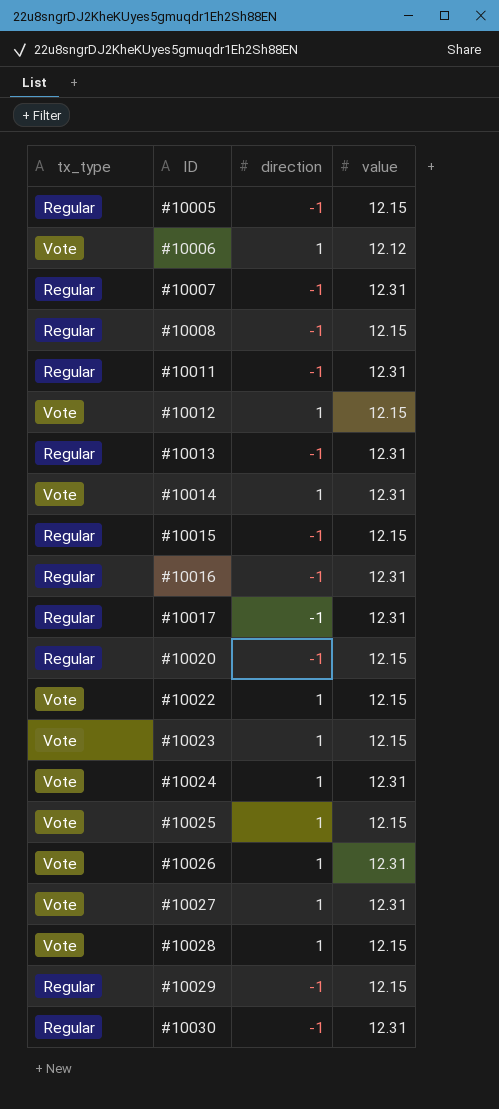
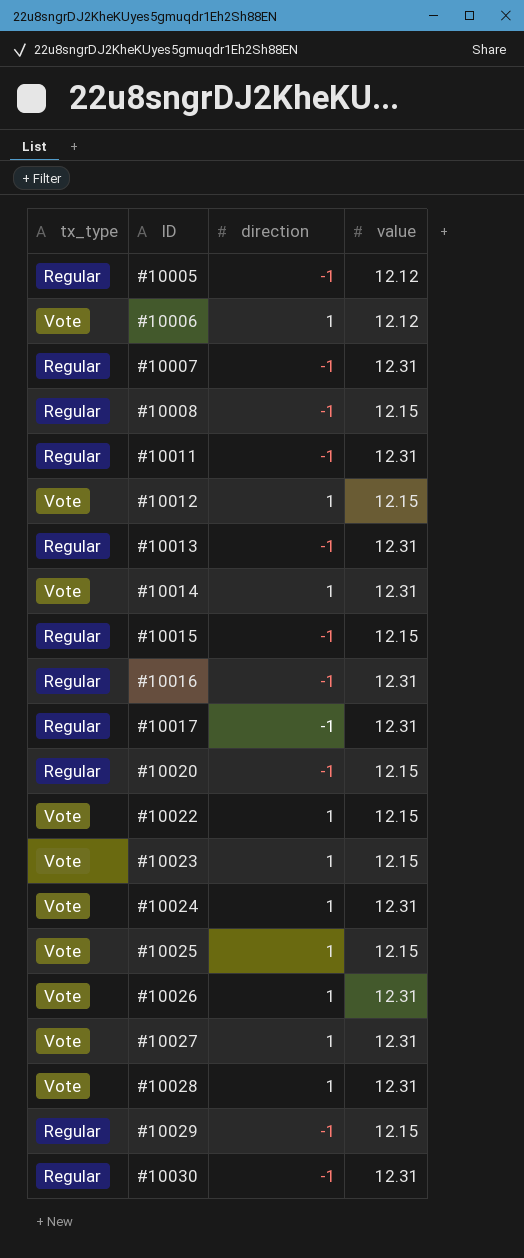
#10005 | value: 12.15 -> 12.12
#10028 | value: 12.15 -> 12.31

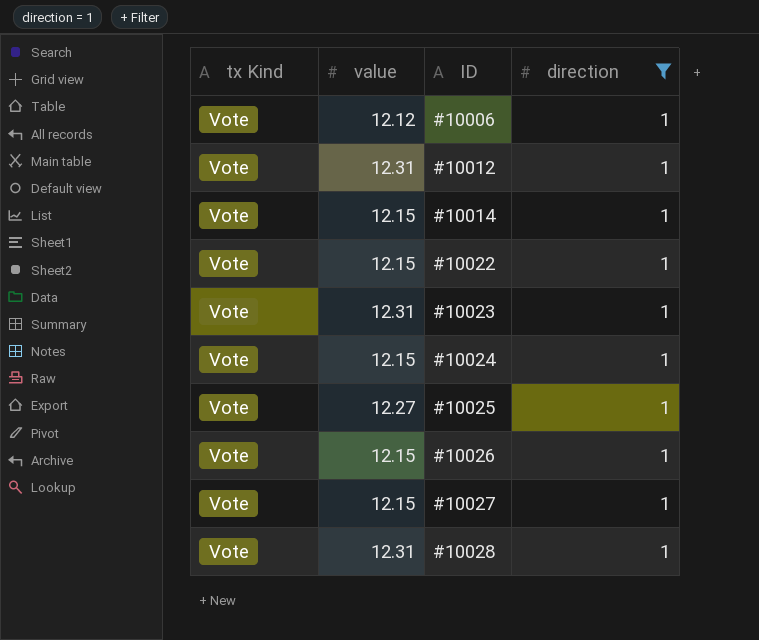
filter: none -> direction = 1
column name: tx_type -> tx Kind
column value | position: 4 -> 2
#10012 | value: 12.15 -> 12.31
#10014 | value: 12.31 -> 12.15
#10023 | value: 12.15 -> 12.31
#10024 | value: 12.31 -> 12.15
#10025 | value: 12.15 -> 12.27
#10026 | value: 12.31 -> 12.15
#10027 | value: 12.31 -> 12.15

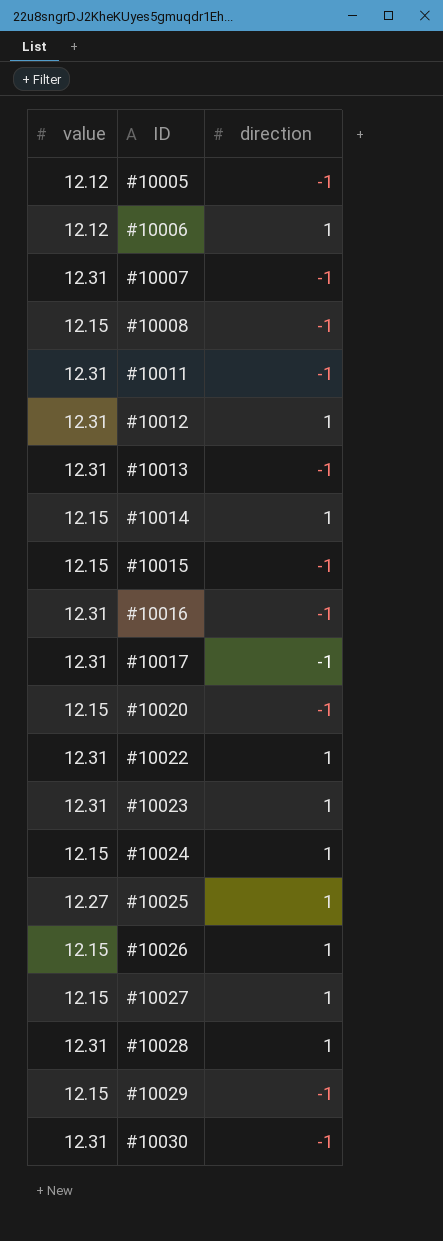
filter: direction = 1 -> none
column tx Kind | position: 1 -> none
#10022 | value: 12.15 -> 12.31

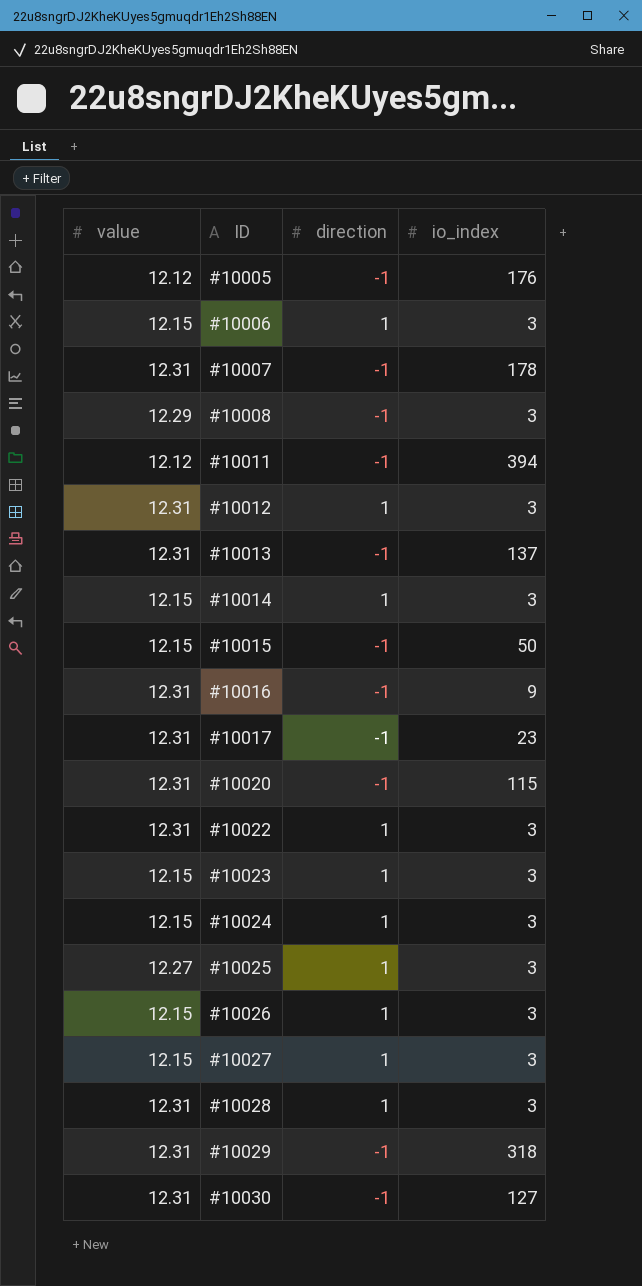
column io_index | position: none -> 4
#10006 | value: 12.12 -> 12.15
#10008 | value: 12.15 -> 12.29
#10011 | value: 12.31 -> 12.12
#10020 | value: 12.15 -> 12.31
#10023 | value: 12.31 -> 12.15
#10029 | value: 12.15 -> 12.31

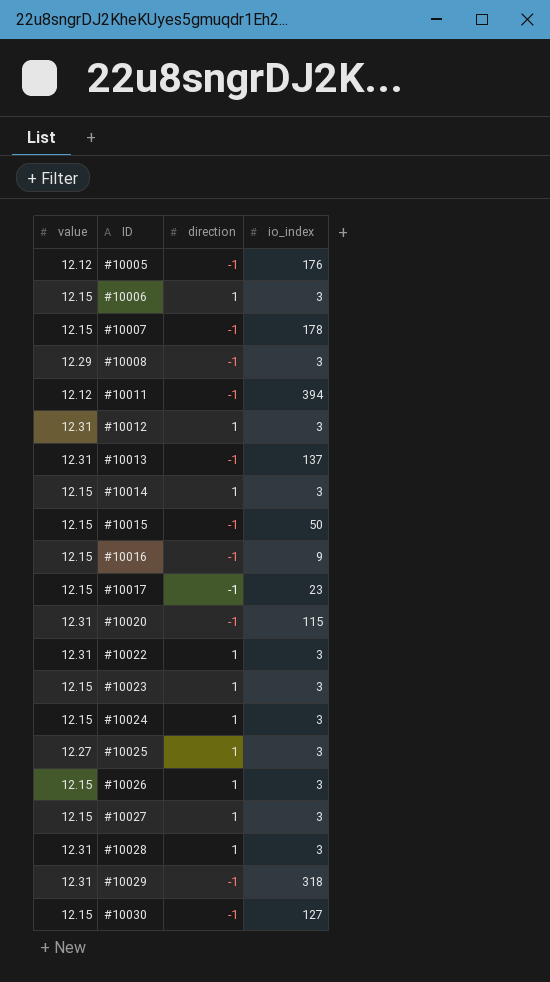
#10007 | value: 12.31 -> 12.15
#10016 | value: 12.31 -> 12.15
#10017 | value: 12.31 -> 12.15
#10030 | value: 12.31 -> 12.15

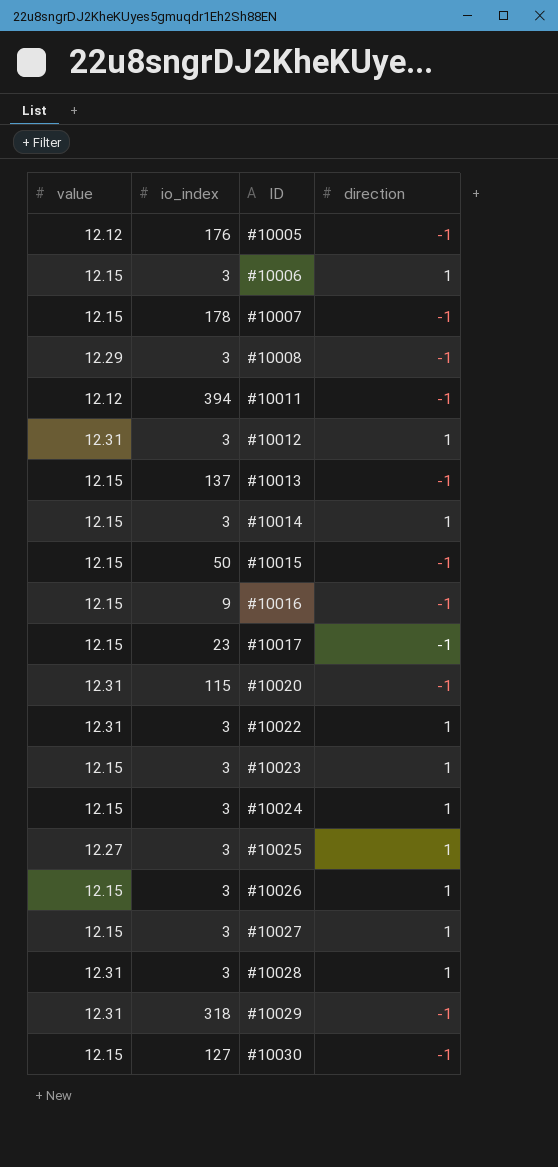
column io_index | position: 4 -> 2
#10013 | value: 12.31 -> 12.15

